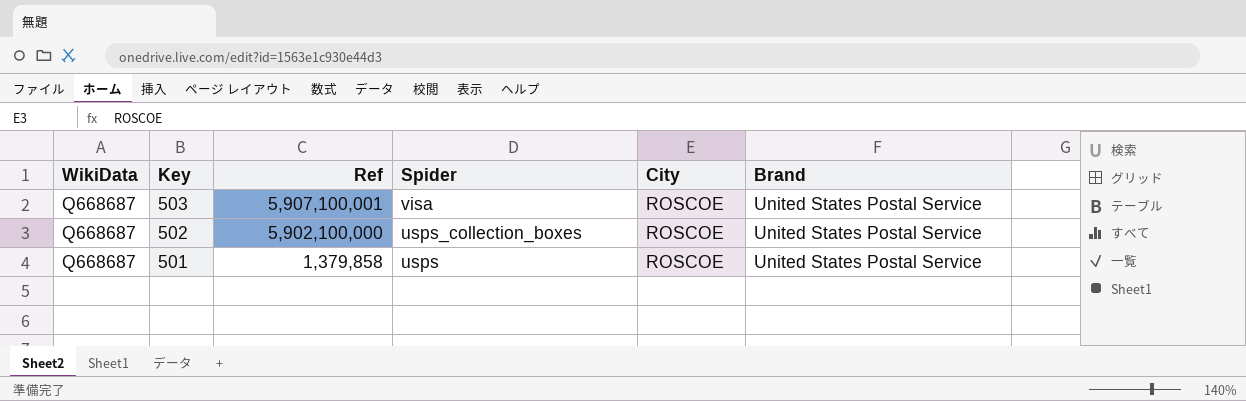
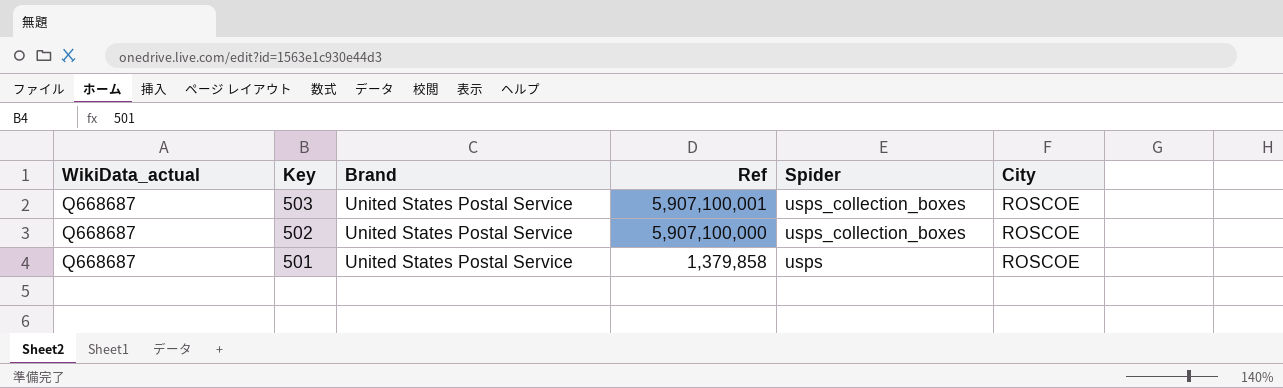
column name: WikiData -> WikiData_actual
column Brand | position: 6 -> 3
503 | Spider: visa -> usps_collection_boxes
502 | Ref: 5,902,100,000 -> 5,907,100,000

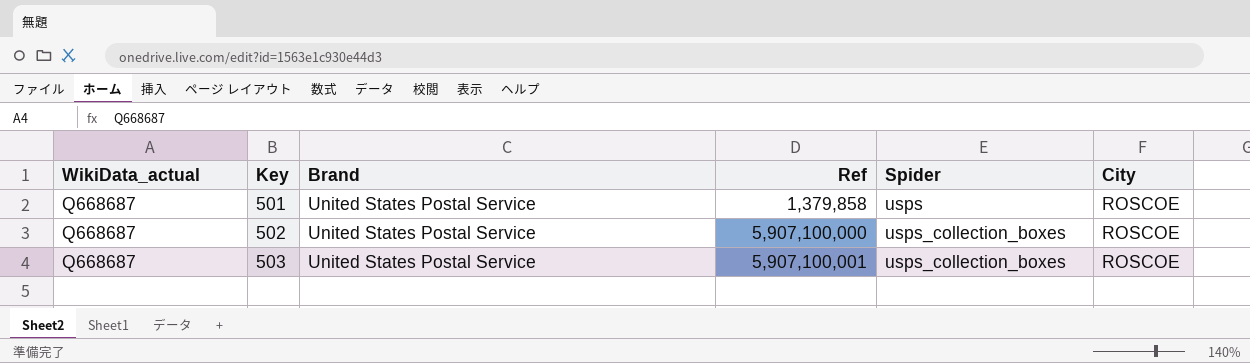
row order: Key descending -> Key ascending

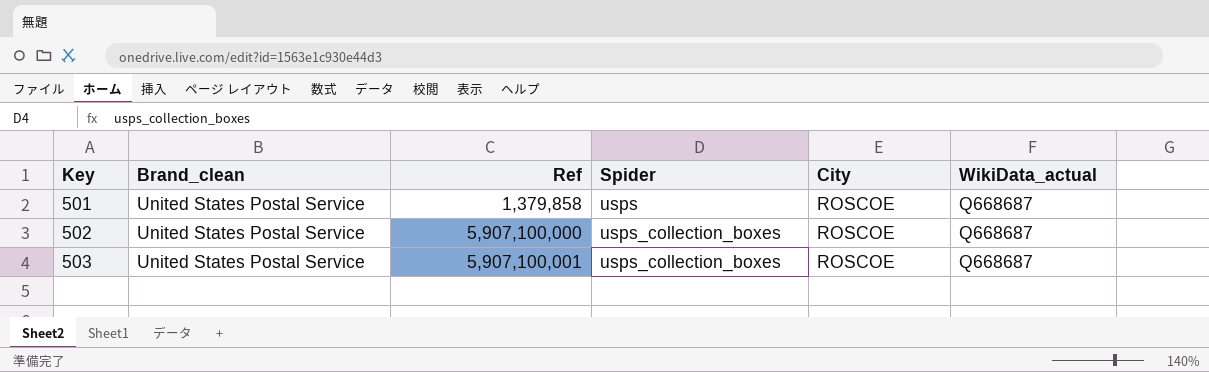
column name: Brand -> Brand_clean
column WikiData_actual | position: 1 -> 6

